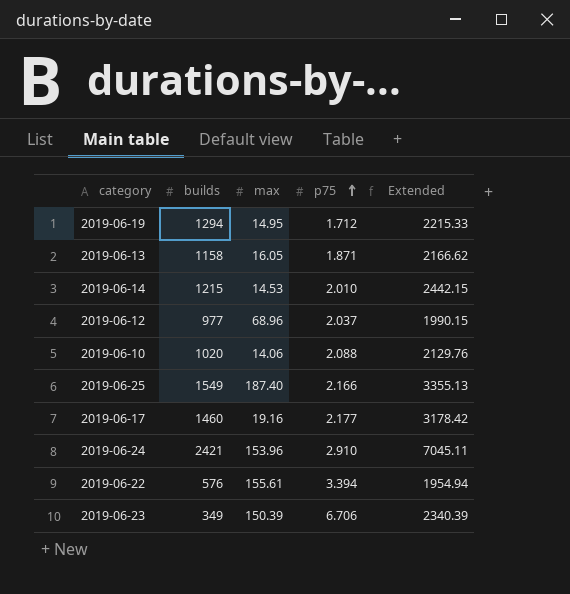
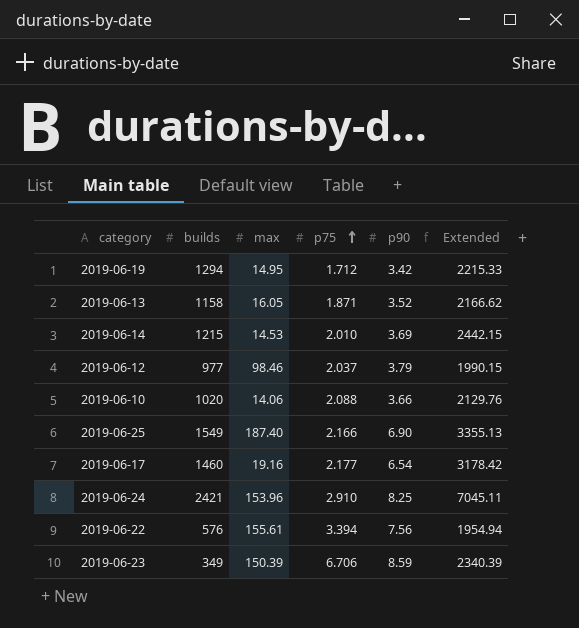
column p90 | position: none -> 5
2019-06-12 | max: 68.96 -> 98.46

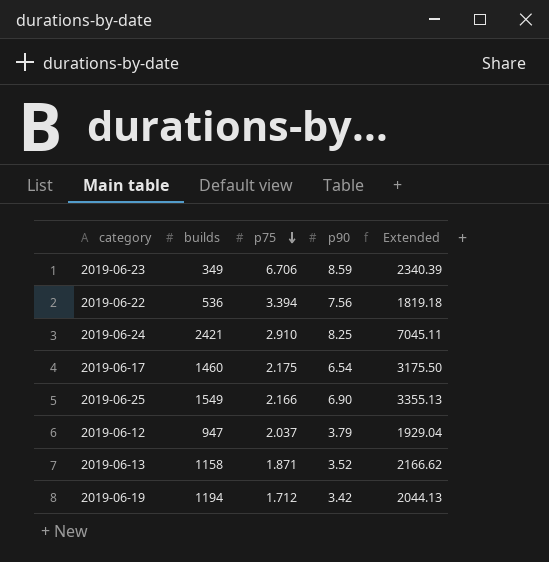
row order: p75 ascending -> p75 descending
column max | position: 3 -> none
row 2019-06-14: 1215 | 14.53 | 2.010 | 3.69 | 2442.15 -> none
row 2019-06-10: 1020 | 14.06 | 2.088 | 3.66 | 2129.76 -> none
2019-06-22 | builds: 576 -> 536
2019-06-22 | Extended: 1954.94 -> 1819.18
2019-06-17 | p75: 2.177 -> 2.175
2019-06-17 | Extended: 3178.42 -> 3175.50
2019-06-12 | builds: 977 -> 947
2019-06-12 | Extended: 1990.15 -> 1929.04
2019-06-19 | builds: 1294 -> 1194
2019-06-19 | Extended: 2215.33 -> 2044.13

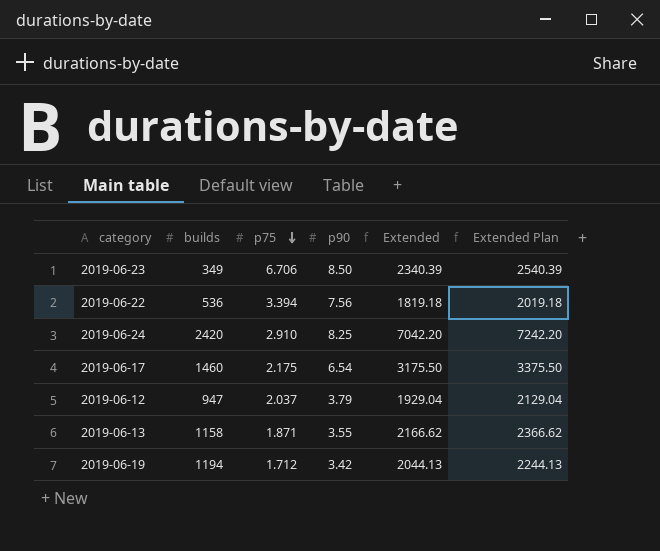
column Extended Plan | formula: none -> [Extended] + 200
row 2019-06-25: 1549 | 2.166 | 6.90 | 3355.13 -> none
2019-06-23 | p90: 8.59 -> 8.50
2019-06-24 | builds: 2421 -> 2420
2019-06-24 | Extended: 7045.11 -> 7042.20
2019-06-13 | p90: 3.52 -> 3.55

